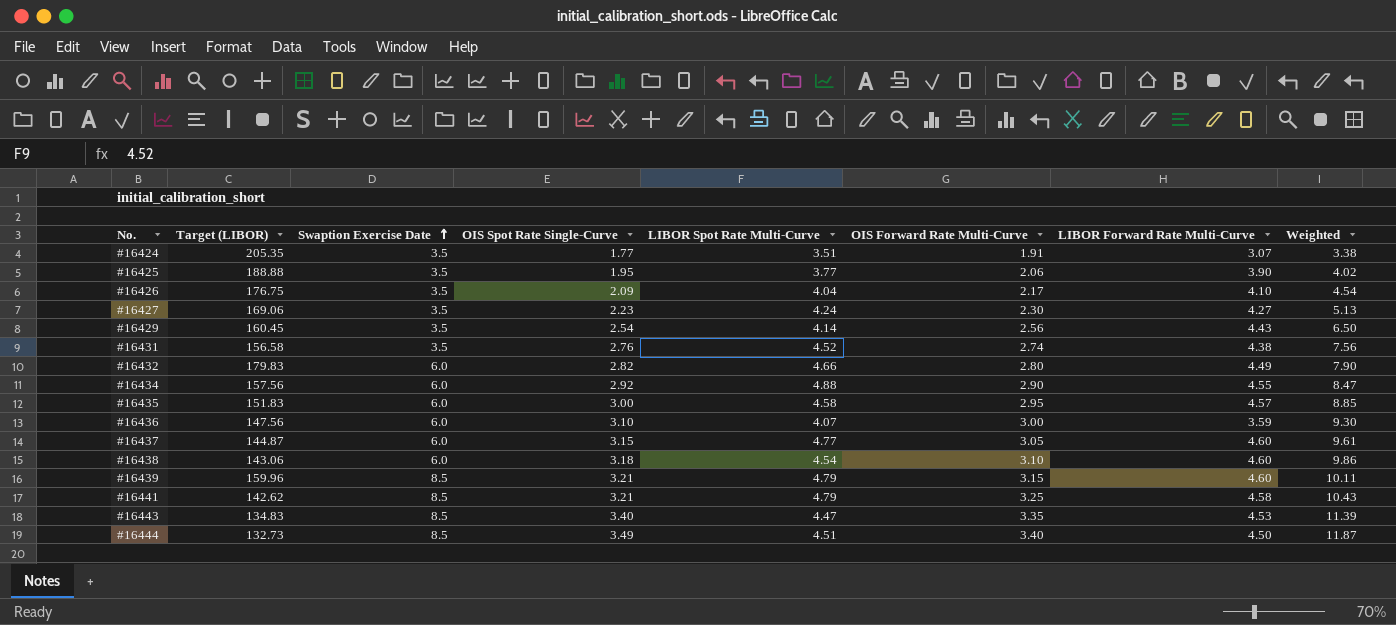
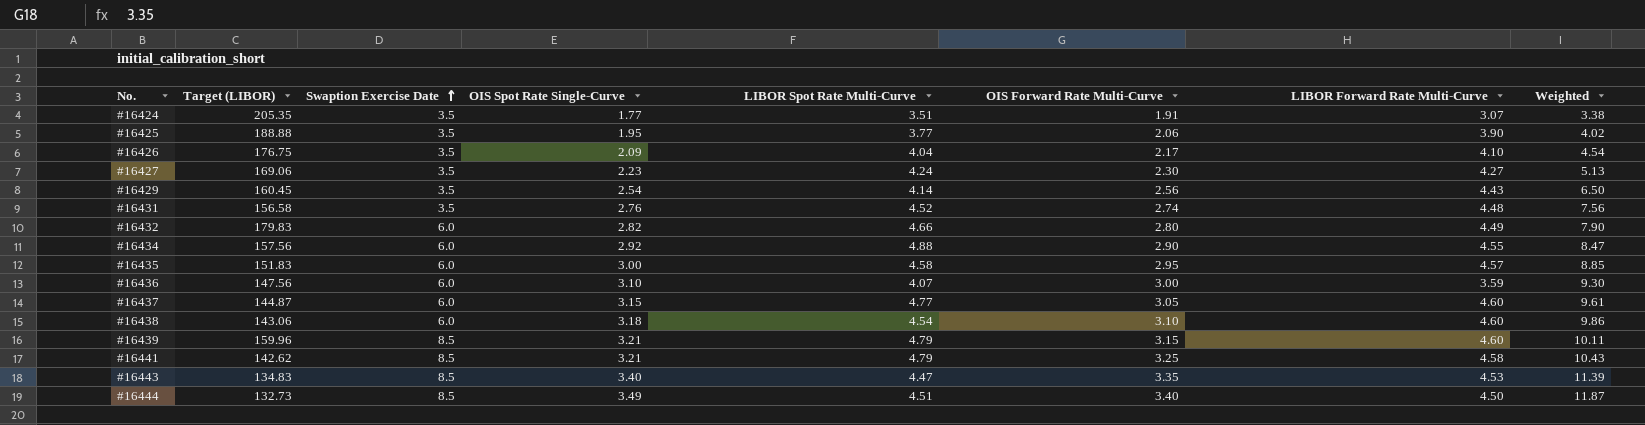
#16431 | LIBOR Forward Rate Multi-Curve: 4.38 -> 4.48

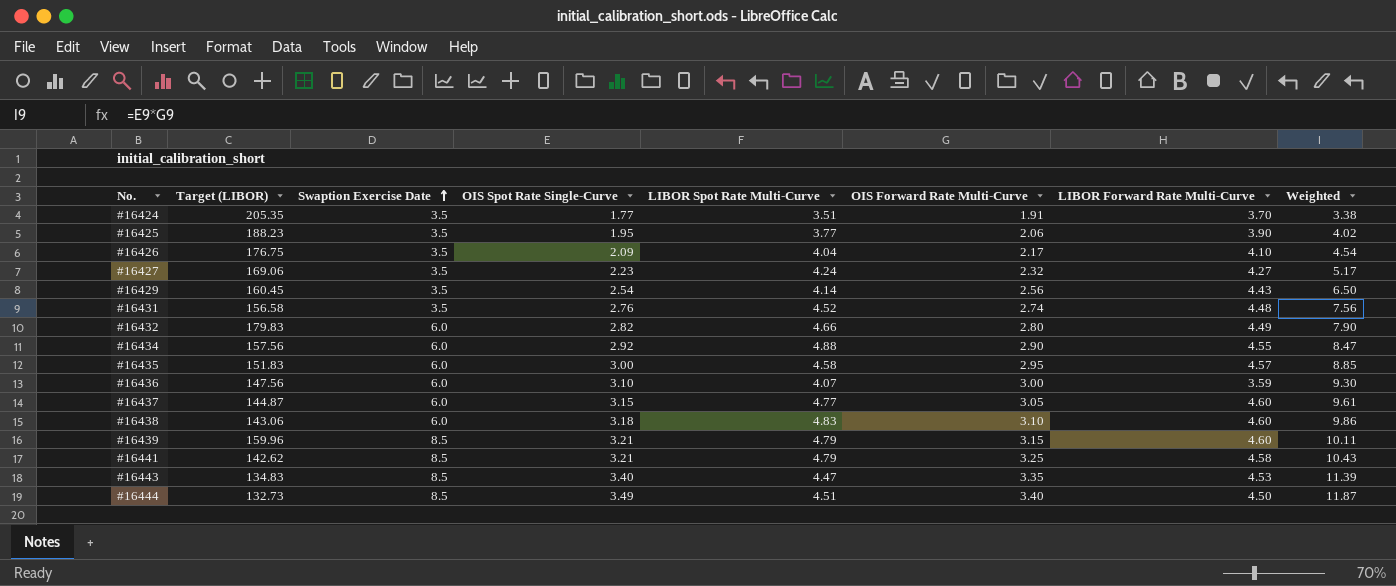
#16424 | LIBOR Forward Rate Multi-Curve: 3.07 -> 3.70
#16425 | Target (LIBOR): 188.88 -> 188.23
#16427 | OIS Forward Rate Multi-Curve: 2.30 -> 2.32
#16427 | Weighted: 5.13 -> 5.17
#16438 | LIBOR Spot Rate Multi-Curve: 4.54 -> 4.83

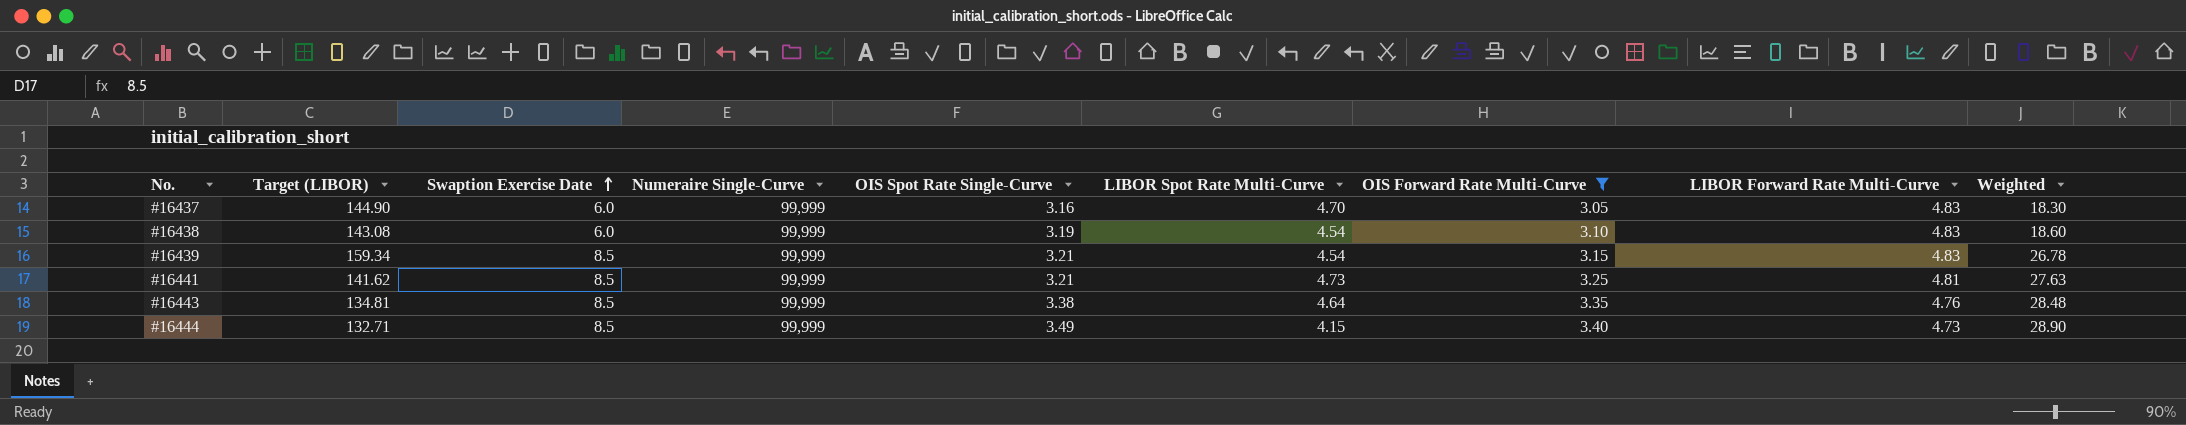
filter: none -> OIS Forward Rate Multi-Curve >= 3.05
column Numeraire Single-Curve | position: none -> 4
column Weighted | formula: [OIS Spot Rate Single-Curve] * [OIS Forward Rate Multi-Curve] -> [Swaption Exercise Date] * [OIS Forward Rate Multi-Curve]
#16437 | Target (LIBOR): 144.87 -> 144.90
#16437 | OIS Spot Rate Single-Curve: 3.15 -> 3.16
#16437 | LIBOR Spot Rate Multi-Curve: 4.77 -> 4.70
#16437 | LIBOR Forward Rate Multi-Curve: 4.60 -> 4.83
#16438 | Target (LIBOR): 143.06 -> 143.08
#16438 | OIS Spot Rate Single-Curve: 3.18 -> 3.19
#16438 | LIBOR Spot Rate Multi-Curve: 4.83 -> 4.54
#16438 | LIBOR Forward Rate Multi-Curve: 4.60 -> 4.83
#16439 | Target (LIBOR): 159.96 -> 159.34
#16439 | LIBOR Spot Rate Multi-Curve: 4.79 -> 4.54
#16439 | LIBOR Forward Rate Multi-Curve: 4.60 -> 4.83
#16441 | Target (LIBOR): 142.62 -> 141.62
#16441 | LIBOR Spot Rate Multi-Curve: 4.79 -> 4.73
#16441 | LIBOR Forward Rate Multi-Curve: 4.58 -> 4.81
#16443 | Target (LIBOR): 134.83 -> 134.81
#16443 | OIS Spot Rate Single-Curve: 3.40 -> 3.38
#16443 | LIBOR Spot Rate Multi-Curve: 4.47 -> 4.64
#16443 | LIBOR Forward Rate Multi-Curve: 4.53 -> 4.76
#16444 | Target (LIBOR): 132.73 -> 132.71
#16444 | LIBOR Spot Rate Multi-Curve: 4.51 -> 4.15
#16444 | LIBOR Forward Rate Multi-Curve: 4.50 -> 4.73

